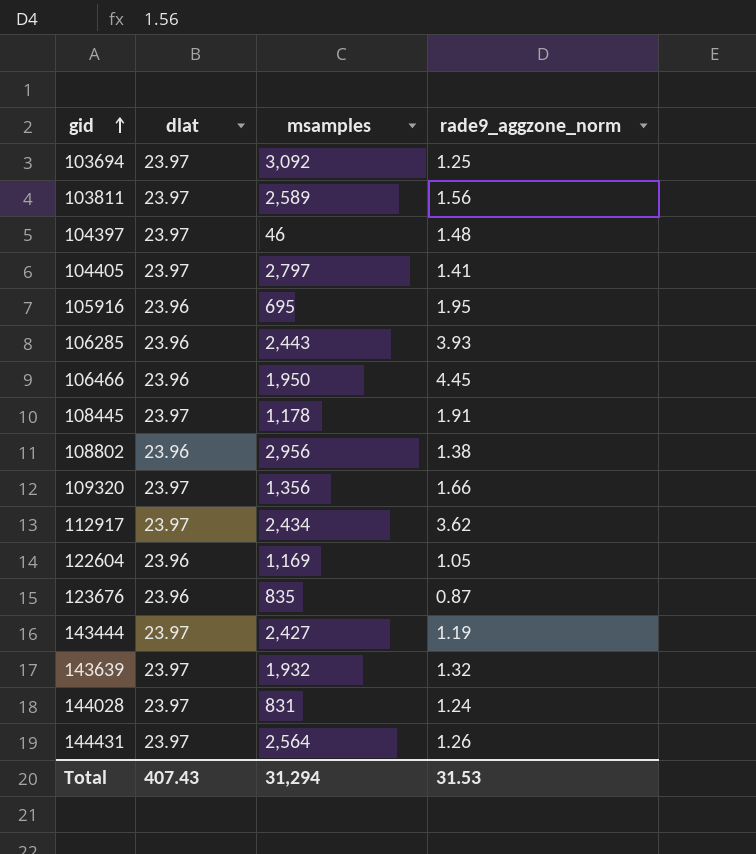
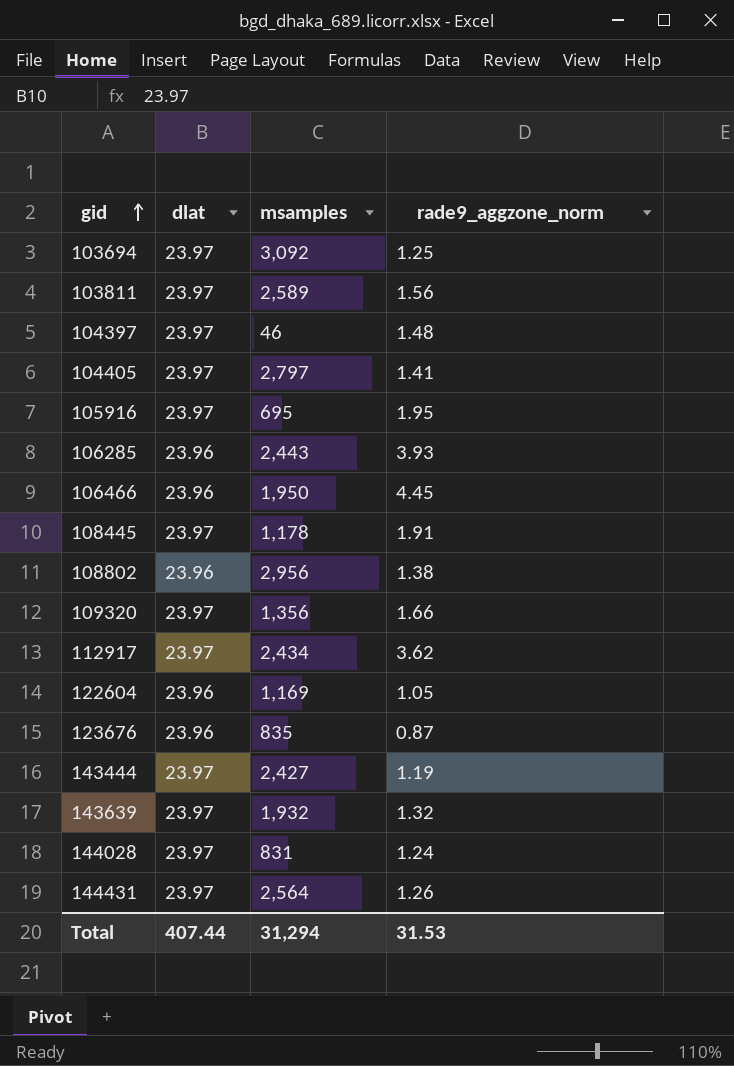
105916 | dlat: 23.96 -> 23.97
Total | dlat: 407.43 -> 407.44

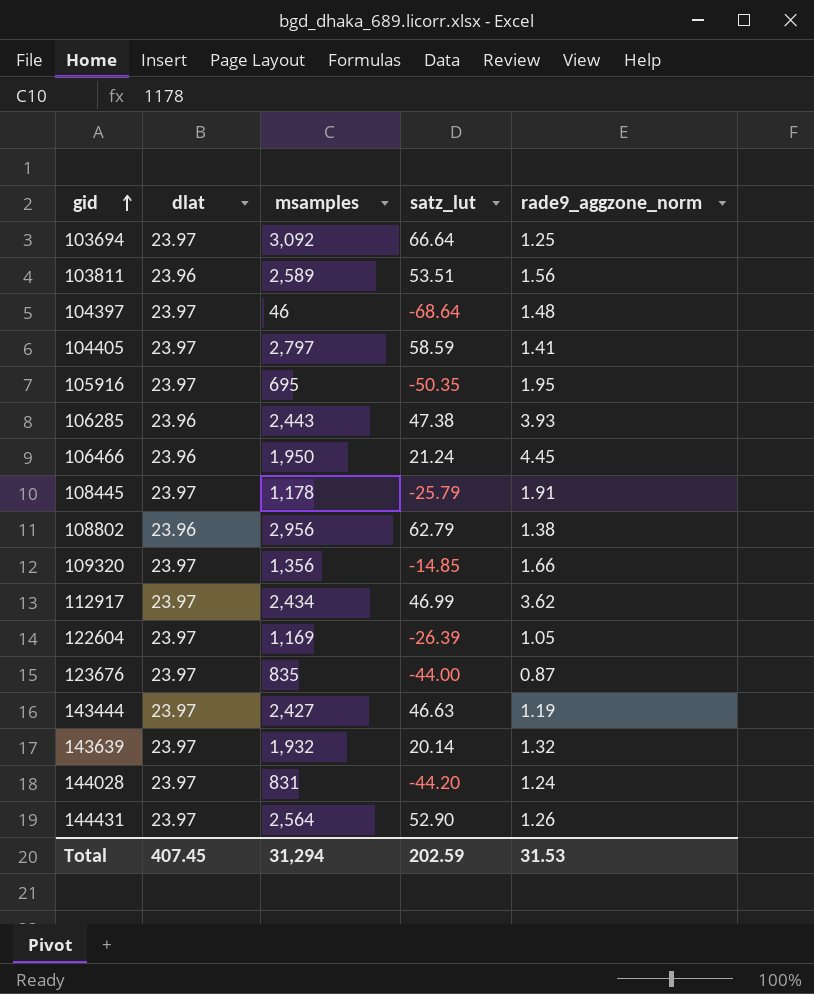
column satz_lut | position: none -> 4
103811 | dlat: 23.97 -> 23.96
122604 | dlat: 23.96 -> 23.97
123676 | dlat: 23.96 -> 23.97
Total | dlat: 407.44 -> 407.45

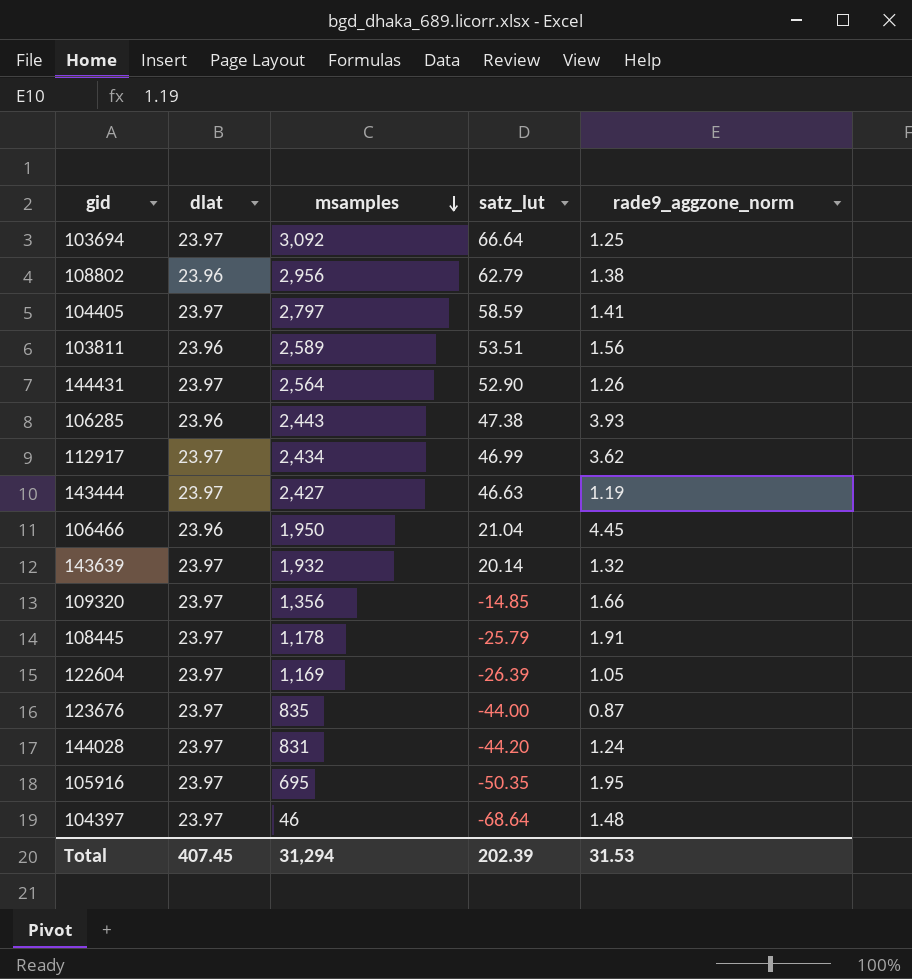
row order: gid ascending -> msamples descending
106466 | satz_lut: 21.24 -> 21.04
Total | satz_lut: 202.59 -> 202.39

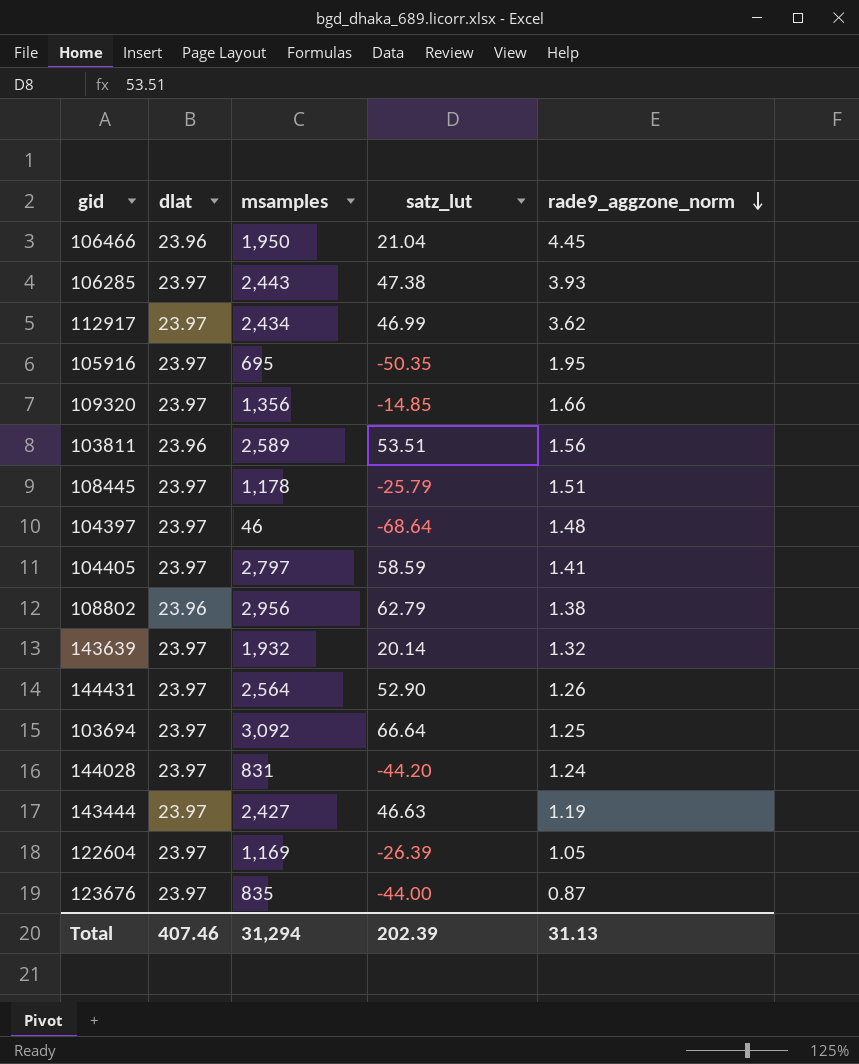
row order: msamples descending -> rade9_aggzone_norm descending
106285 | dlat: 23.96 -> 23.97
108445 | rade9_aggzone_norm: 1.91 -> 1.51
Total | dlat: 407.45 -> 407.46
Total | rade9_aggzone_norm: 31.53 -> 31.13

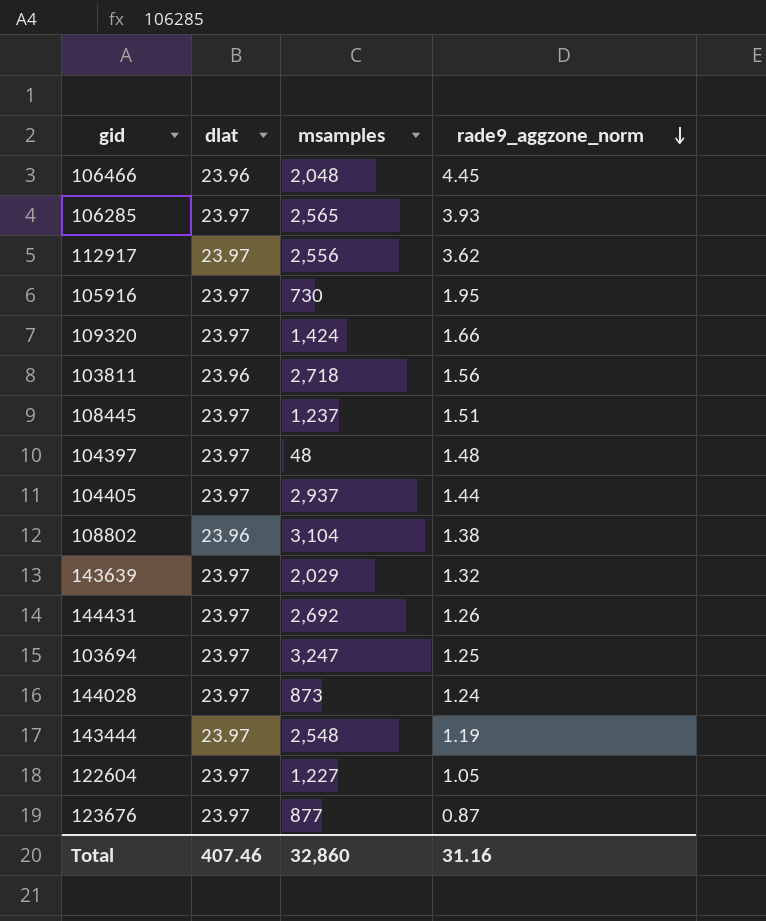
column satz_lut | position: 4 -> none
106466 | msamples: 1,950 -> 2,048
106285 | msamples: 2,443 -> 2,565
112917 | msamples: 2,434 -> 2,556
105916 | msamples: 695 -> 730
109320 | msamples: 1,356 -> 1,424
103811 | msamples: 2,589 -> 2,718
108445 | msamples: 1,178 -> 1,237
104397 | msamples: 46 -> 48
104405 | msamples: 2,797 -> 2,937
104405 | rade9_aggzone_norm: 1.41 -> 1.44
108802 | msamples: 2,956 -> 3,104
143639 | msamples: 1,932 -> 2,029
144431 | msamples: 2,564 -> 2,692
103694 | msamples: 3,092 -> 3,247
144028 | msamples: 831 -> 873
143444 | msamples: 2,427 -> 2,548
122604 | msamples: 1,169 -> 1,227
123676 | msamples: 835 -> 877
Total | msamples: 31,294 -> 32,860
Total | rade9_aggzone_norm: 31.13 -> 31.16

